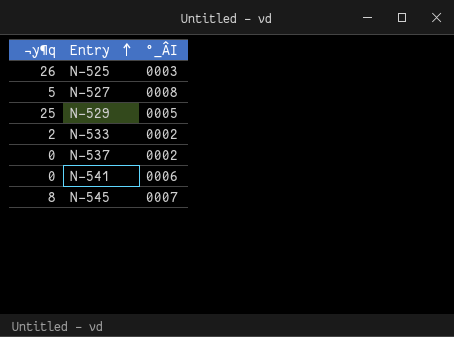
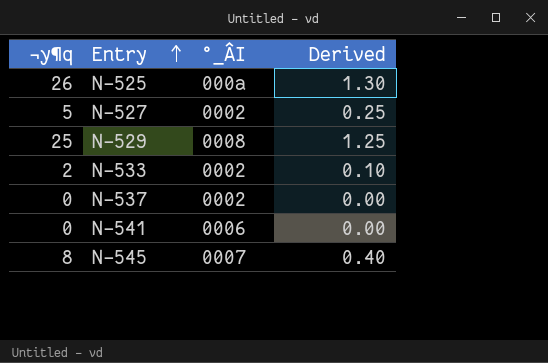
column Derived | formula: none -> [¬y¶q] * 0.05
N-525 | °_ÂI: 0003 -> 000a
N-527 | °_ÂI: 0008 -> 0002
N-529 | °_ÂI: 0005 -> 0008

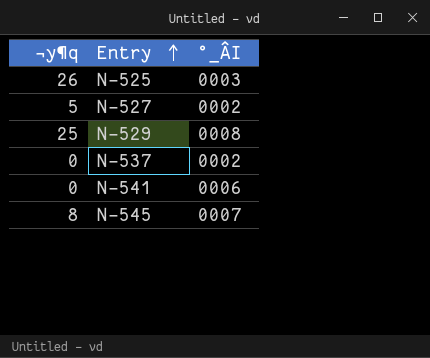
column Derived | formula: [¬y¶q] * 0.05 -> none
row N-533: 2 | 0002 | 0.10 -> none
N-525 | °_ÂI: 000a -> 0003

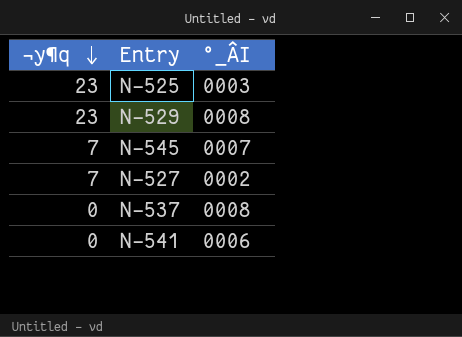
row order: Entry ascending -> ¬y¶q descending
N-525 | ¬y¶q: 26 -> 23
N-529 | ¬y¶q: 25 -> 23
N-545 | ¬y¶q: 8 -> 7
N-527 | ¬y¶q: 5 -> 7
N-537 | °_ÂI: 0002 -> 0008

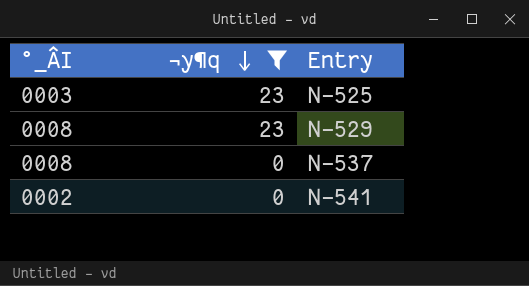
filter: none -> ¬y¶q != 7
column °_ÂI | position: 3 -> 1
N-541 | °_ÂI: 0006 -> 0002

